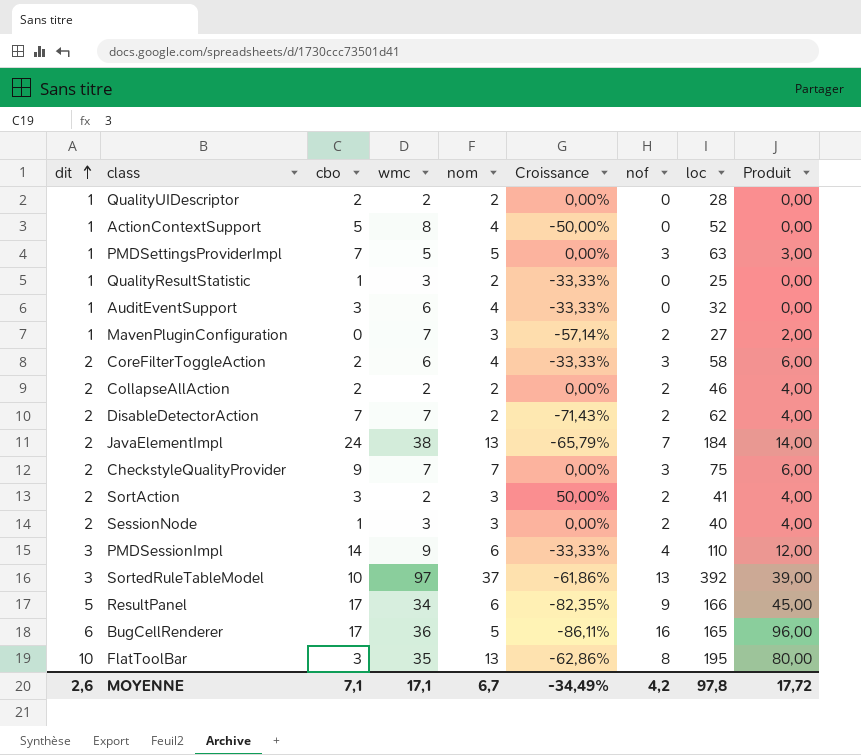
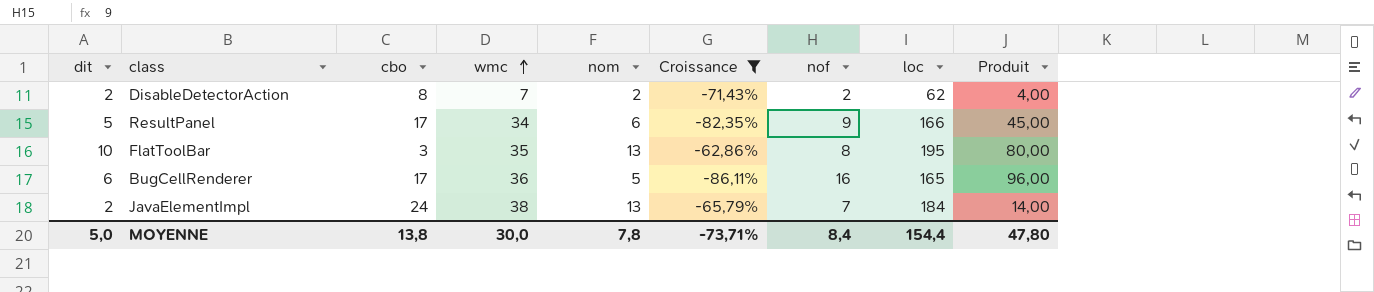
filter: none -> Croissance <= -62,86%
row order: dit ascending -> wmc ascending
DisableDetectorAction | cbo: 7 -> 8
MOYENNE | dit: 2,6 -> 5,0
MOYENNE | cbo: 7,1 -> 13,8
MOYENNE | wmc: 17,1 -> 30,0
MOYENNE | nom: 6,7 -> 7,8
MOYENNE | Croissance: -34,49% -> -73,71%
MOYENNE | nof: 4,2 -> 8,4
MOYENNE | loc: 97,8 -> 154,4
MOYENNE | Produit: 17,72 -> 47,80

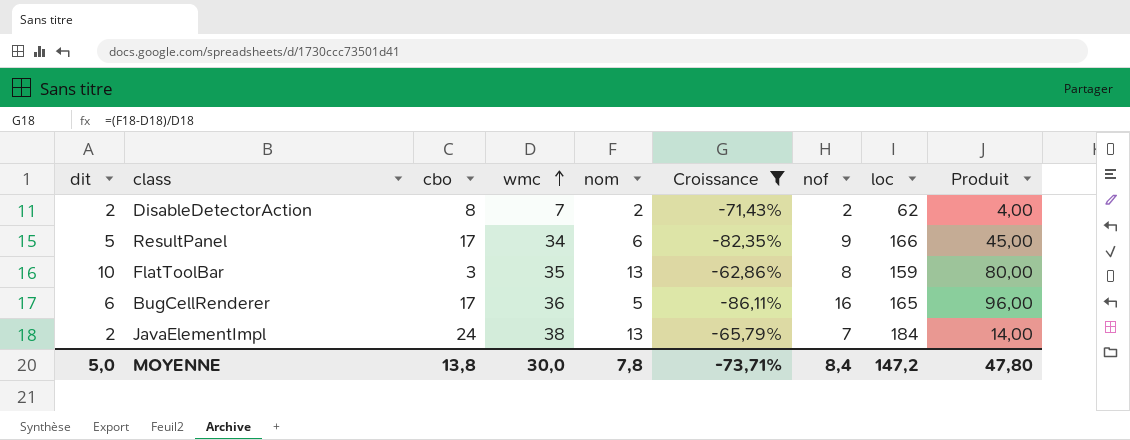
FlatToolBar | loc: 195 -> 159
MOYENNE | loc: 154,4 -> 147,2

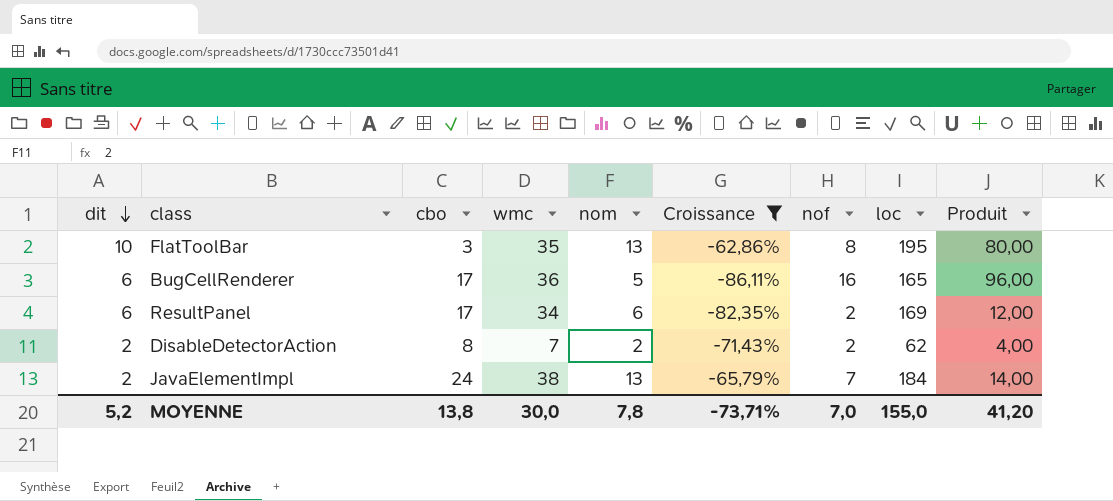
row order: wmc ascending -> dit descending
FlatToolBar | loc: 159 -> 195
ResultPanel | dit: 5 -> 6
ResultPanel | nof: 9 -> 2
ResultPanel | loc: 166 -> 169
ResultPanel | Produit: 45,00 -> 12,00
MOYENNE | dit: 5,0 -> 5,2
MOYENNE | nof: 8,4 -> 7,0
MOYENNE | loc: 147,2 -> 155,0
MOYENNE | Produit: 47,80 -> 41,20

